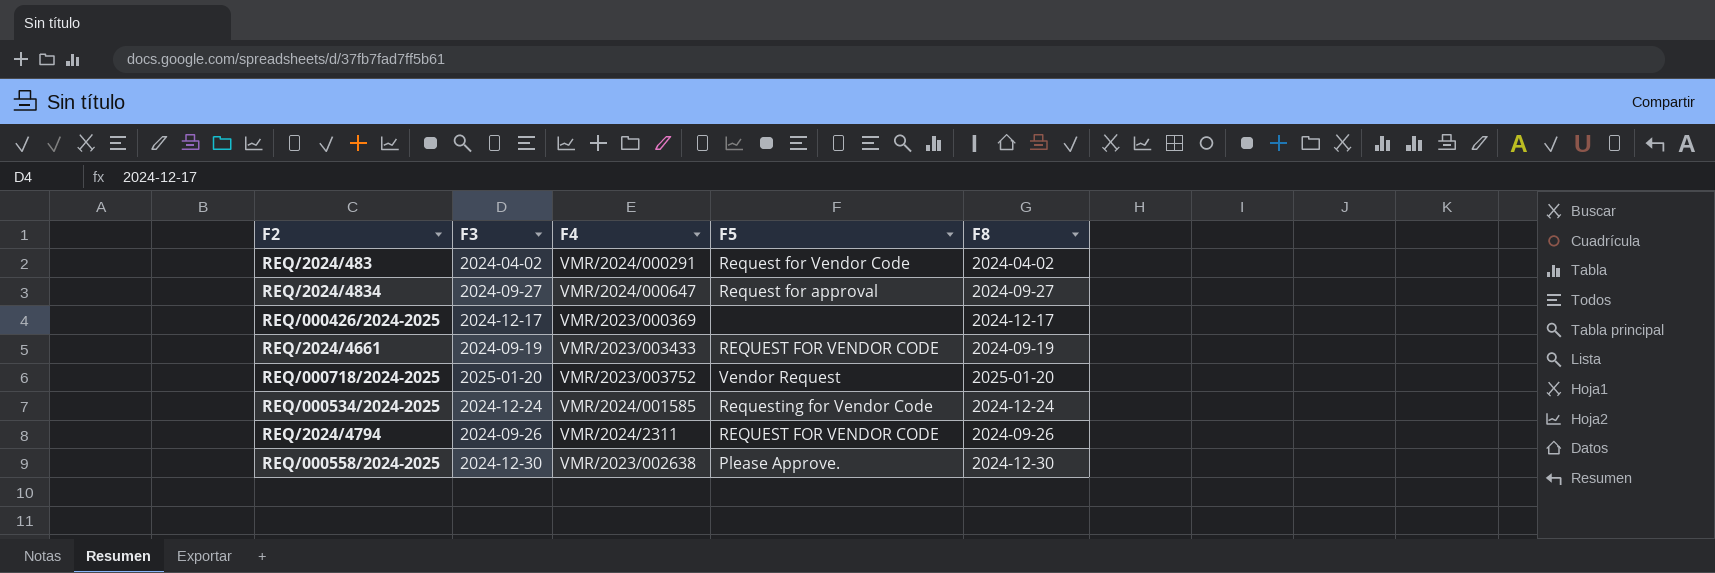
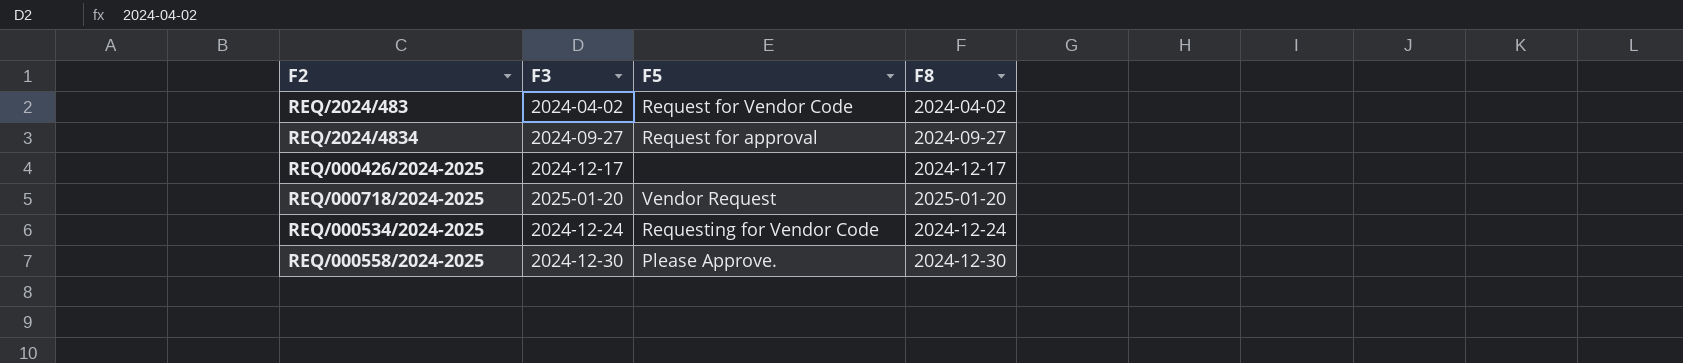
column F4 | position: 3 -> none
row REQ/2024/4661: 2024-09-19 | VMR/2023/003433 | REQUEST FOR VENDOR CODE | 2024-09-19 -> none
row REQ/2024/4794: 2024-09-26 | VMR/2024/2311 | REQUEST FOR VENDOR CODE | 2024-09-26 -> none

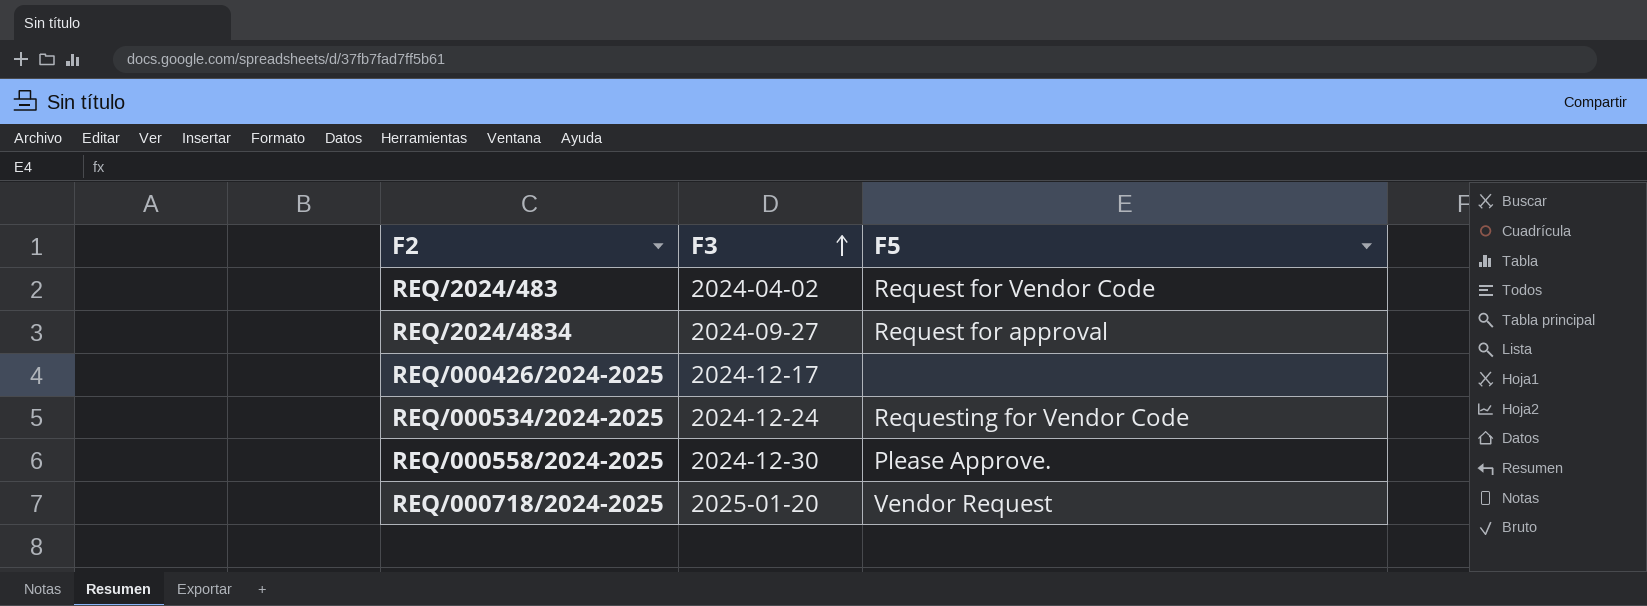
row order: none -> F3 ascending
column F8 | position: 4 -> none

